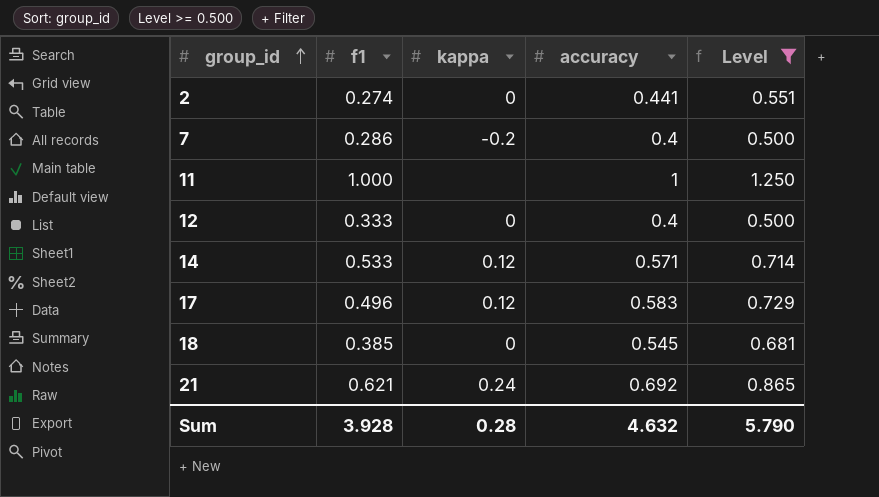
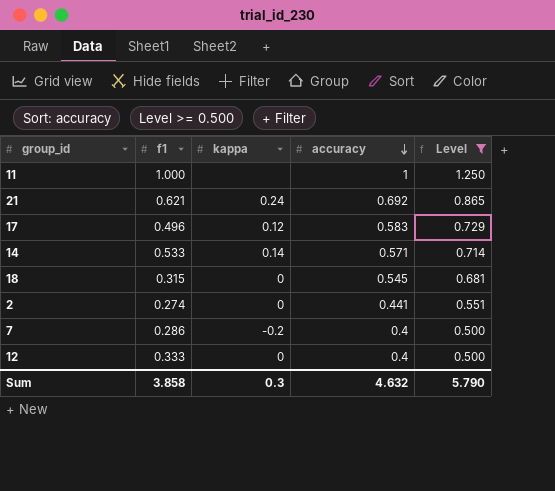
row order: group_id ascending -> accuracy descending
14 | kappa: 0.12 -> 0.14
18 | f1: 0.385 -> 0.315
Sum | f1: 3.928 -> 3.858
Sum | kappa: 0.28 -> 0.3

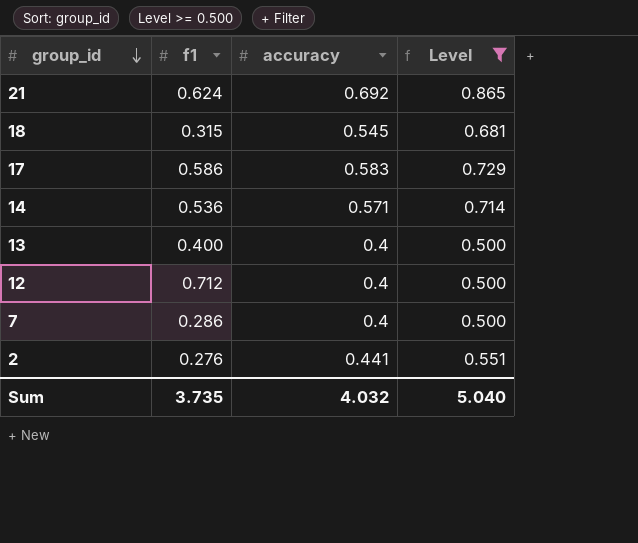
row order: accuracy descending -> group_id descending
column kappa | position: 3 -> none
row 11: 1.000 | none | 1 | 1.250 -> none
21 | f1: 0.621 -> 0.624
17 | f1: 0.496 -> 0.586
14 | f1: 0.533 -> 0.536
row 13: none -> 0.400 | 0.4 | 0.500
12 | f1: 0.333 -> 0.712
2 | f1: 0.274 -> 0.276
Sum | f1: 3.858 -> 3.735
Sum | accuracy: 4.632 -> 4.032
Sum | Level: 5.790 -> 5.040

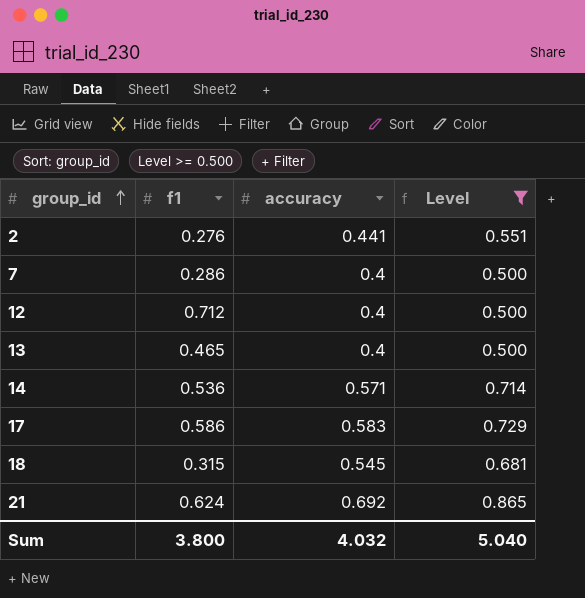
row order: group_id descending -> group_id ascending
13 | f1: 0.400 -> 0.465
Sum | f1: 3.735 -> 3.800

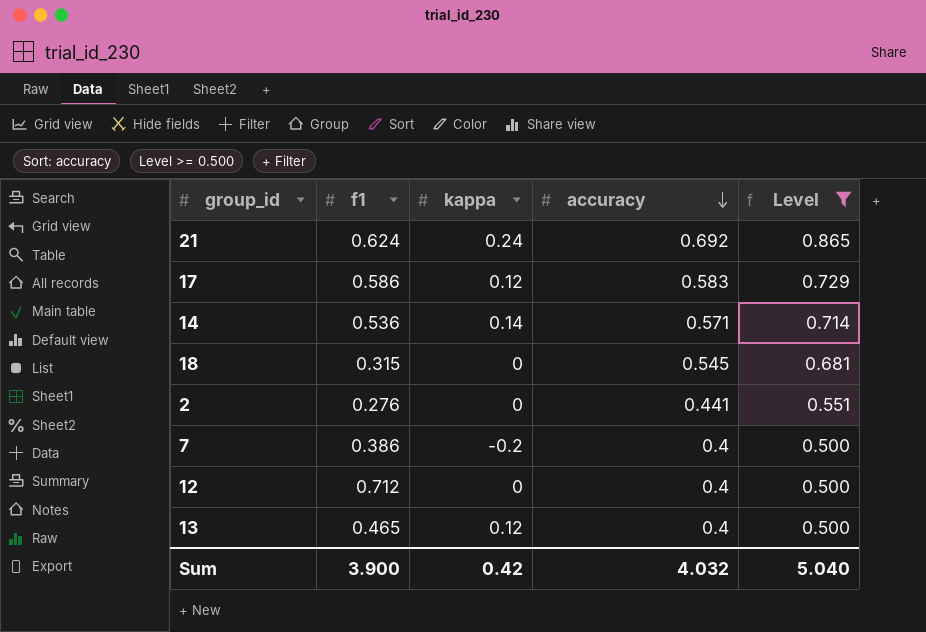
row order: group_id ascending -> accuracy descending
column kappa | position: none -> 3
7 | f1: 0.286 -> 0.386
Sum | f1: 3.800 -> 3.900

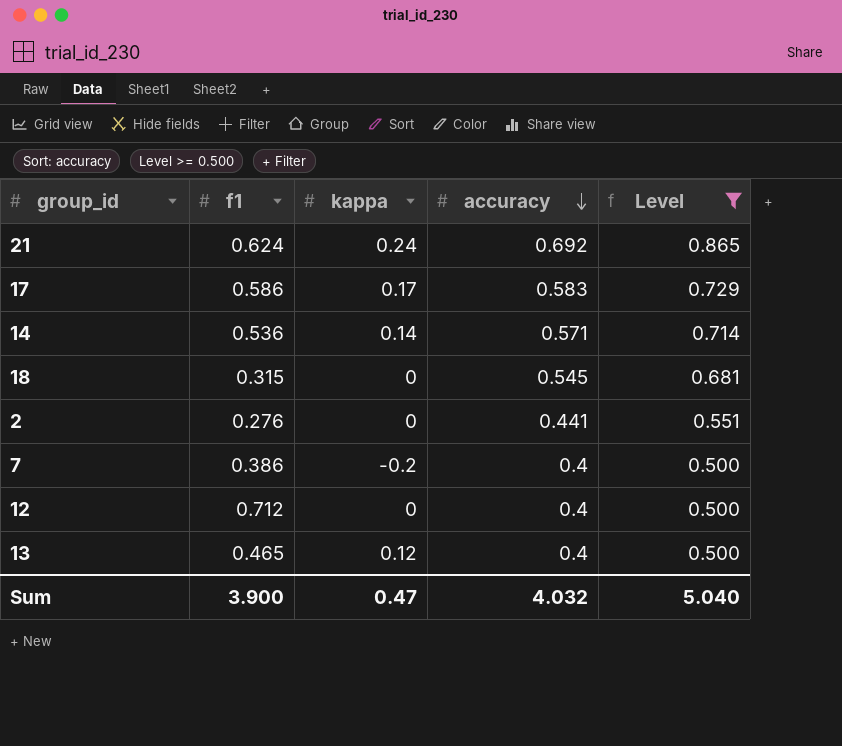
17 | kappa: 0.12 -> 0.17
Sum | kappa: 0.42 -> 0.47

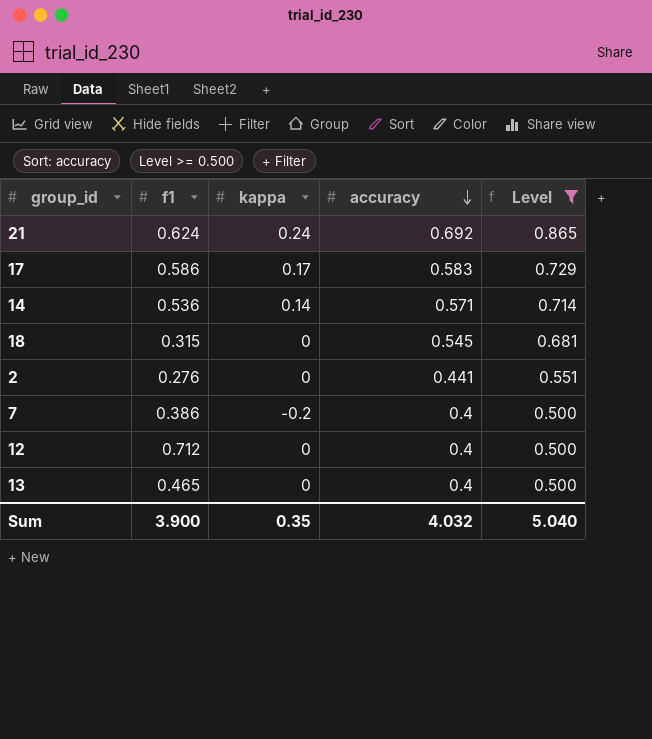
13 | kappa: 0.12 -> 0
Sum | kappa: 0.47 -> 0.35

